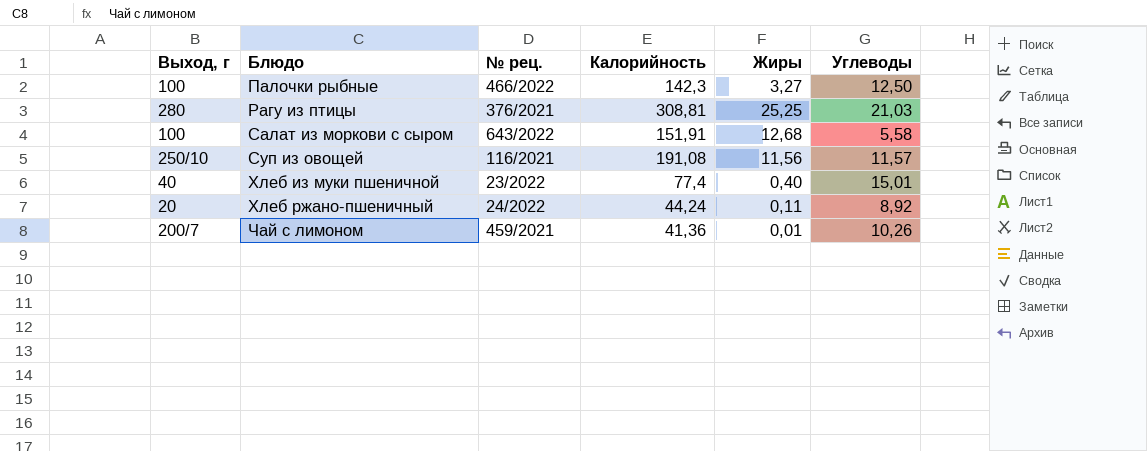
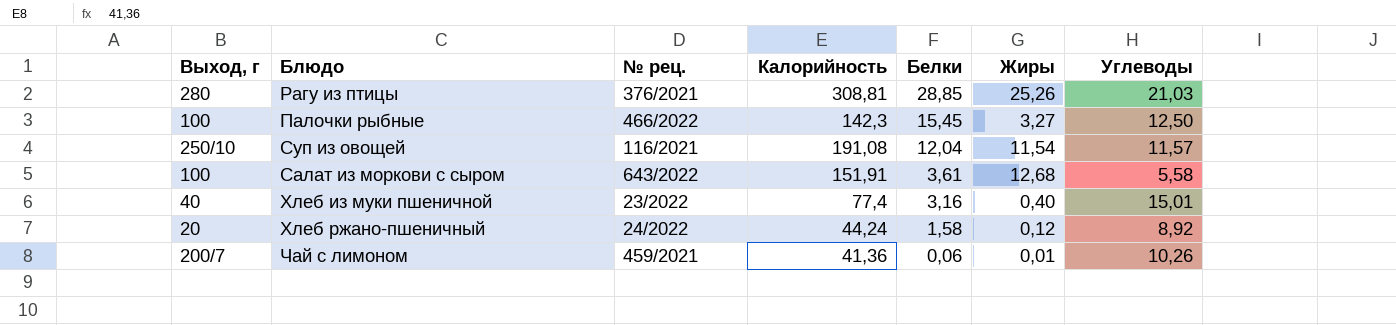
row order: Блюдо ascending -> Белки descending
column Белки | position: none -> 5
Рагу из птицы | Жиры: 25,25 -> 25,26
Суп из овощей | Жиры: 11,56 -> 11,54
Хлеб ржано-пшеничный | Жиры: 0,11 -> 0,12

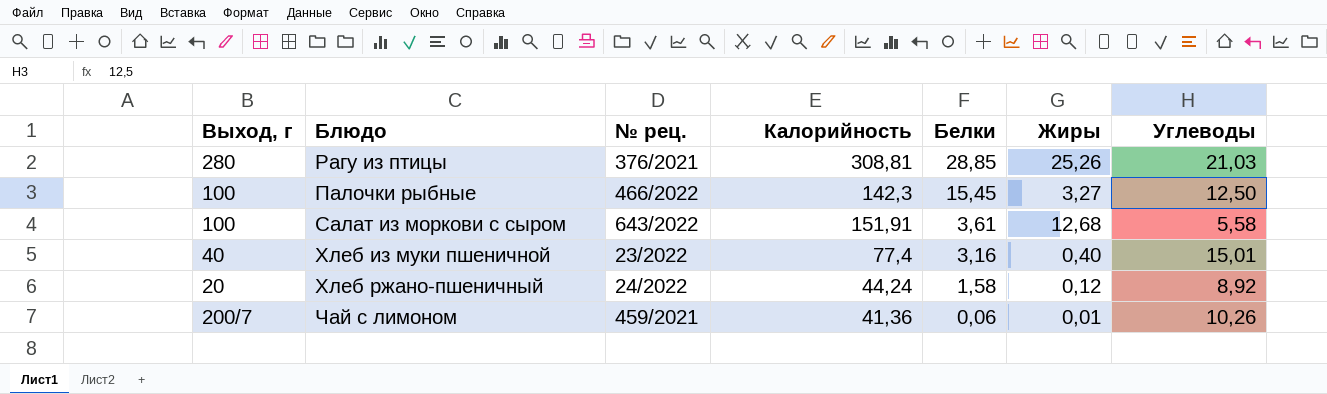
row Суп из овощей: 250/10 | 116/2021 | 191,08 | 12,04 | 11,54 | 11,57 -> none

